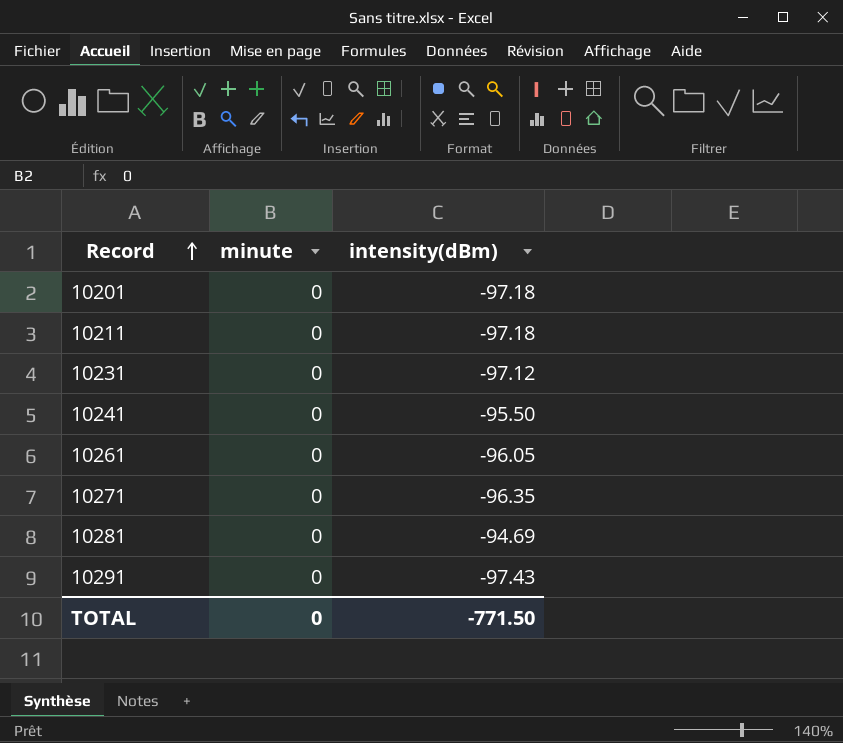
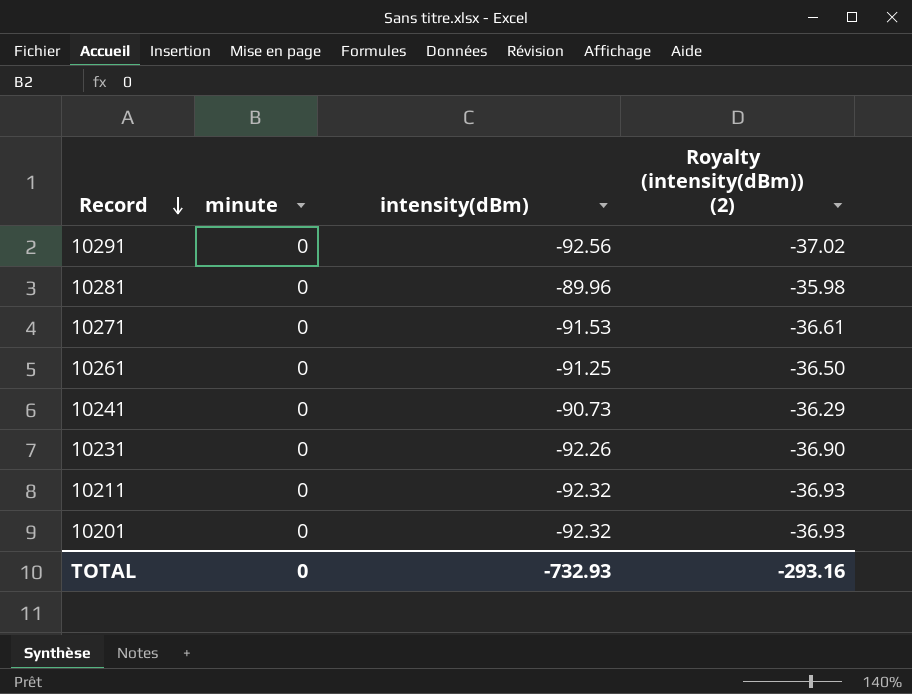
row order: Record ascending -> Record descending
column Royalty (intensity(dBm)) (2) | formula: none -> [intensity(dBm)] * 0.4
10291 | intensity(dBm): -97.43 -> -92.56
10281 | intensity(dBm): -94.69 -> -89.96
10271 | intensity(dBm): -96.35 -> -91.53
10261 | intensity(dBm): -96.05 -> -91.25
10241 | intensity(dBm): -95.50 -> -90.73
10231 | intensity(dBm): -97.12 -> -92.26
10211 | intensity(dBm): -97.18 -> -92.32
10201 | intensity(dBm): -97.18 -> -92.32
TOTAL | intensity(dBm): -771.50 -> -732.93

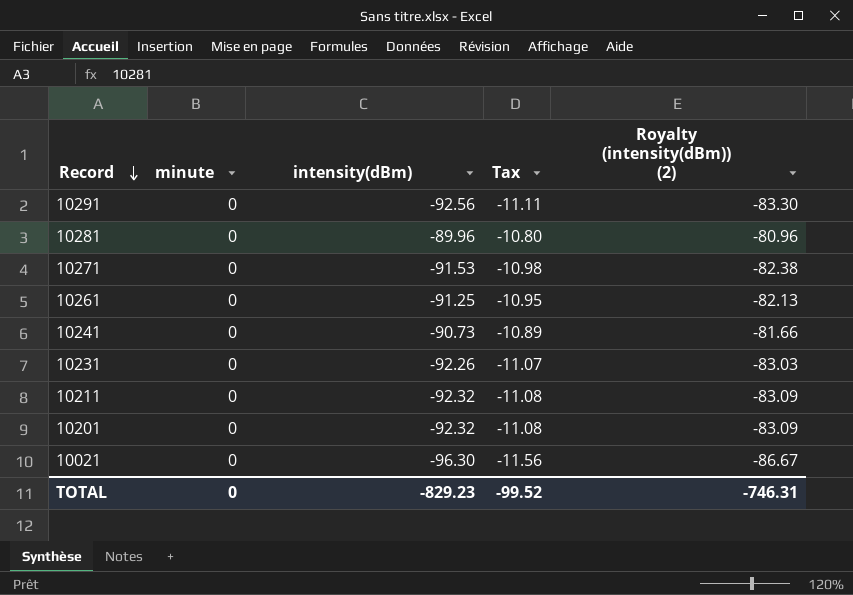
column Tax | formula: none -> [intensity(dBm)] * 0.12
column Royalty (intensity(dBm)) (2) | formula: [intensity(dBm)] * 0.4 -> [intensity(dBm)] * 0.9
row 10021: none -> 0 | -96.30 | -11.56 | -86.67
TOTAL | intensity(dBm): -732.93 -> -829.23
TOTAL | Royalty (intensity(dBm)) (2): -293.16 -> -746.31

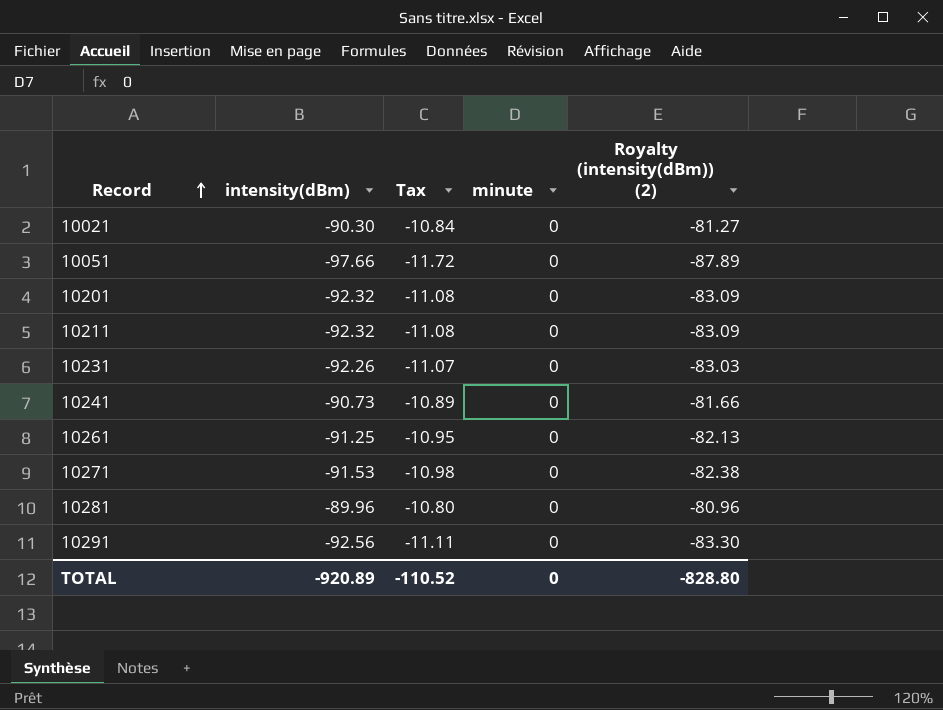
row order: Record descending -> Record ascending
column minute | position: 2 -> 4
10021 | intensity(dBm): -96.30 -> -90.30
10021 | Tax: -11.56 -> -10.84
10021 | Royalty (intensity(dBm)) (2): -86.67 -> -81.27
row 10051: none -> -97.66 | -11.72 | 0 | -87.89
TOTAL | intensity(dBm): -829.23 -> -920.89
TOTAL | Tax: -99.52 -> -110.52
TOTAL | Royalty (intensity(dBm)) (2): -746.31 -> -828.80

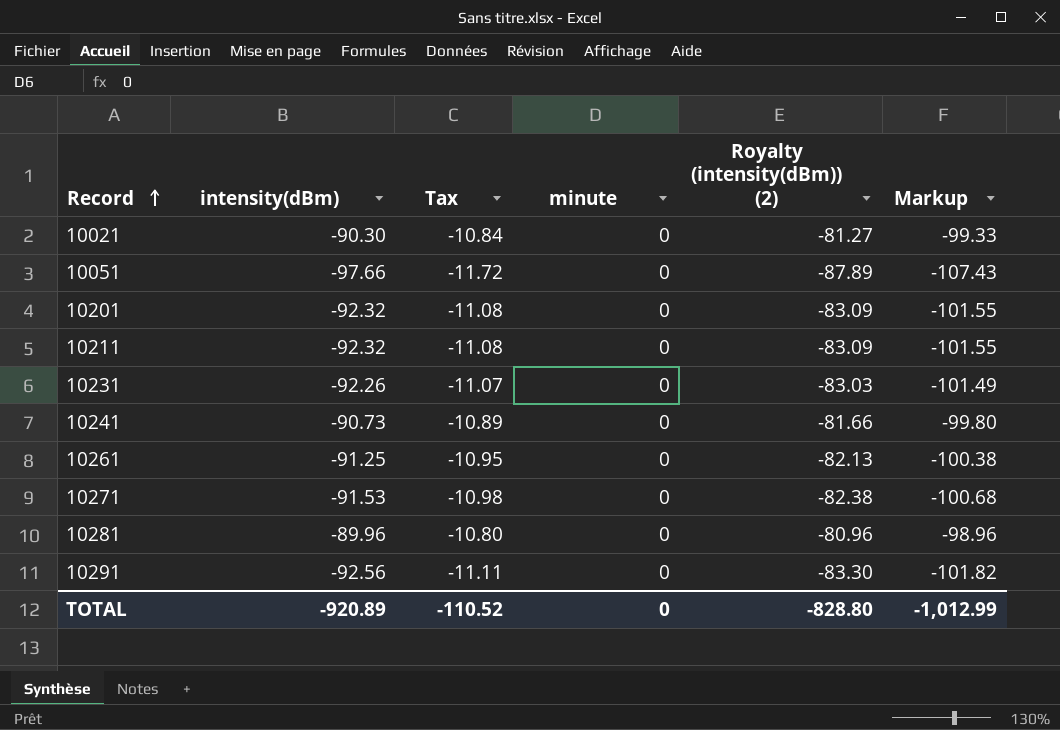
column Markup | formula: none -> [intensity(dBm)] * 1.1

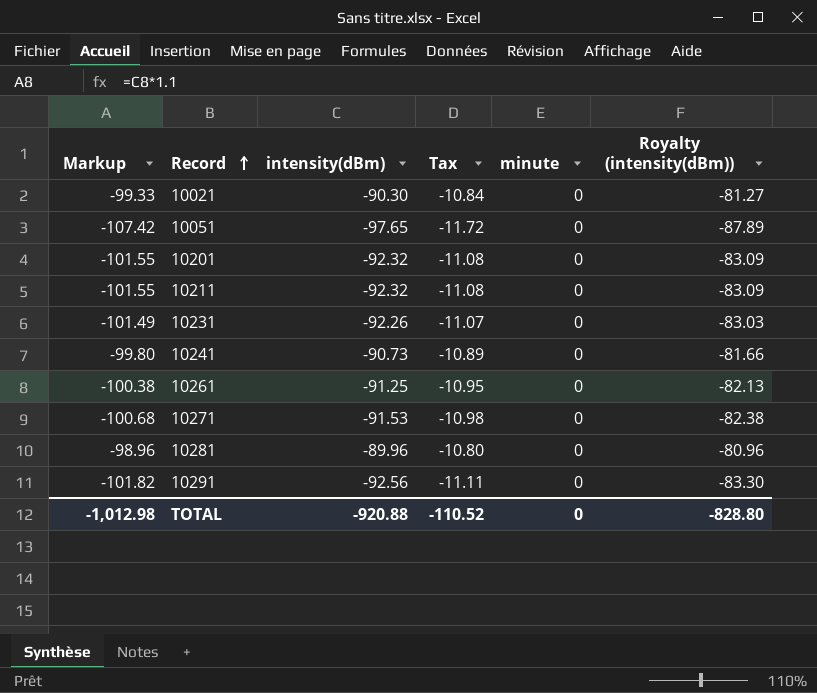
column Markup | position: 6 -> 1
column name: Royalty (intensity(dBm)) (2) -> Royalty (intensity(dBm))
10051 | Markup: -107.43 -> -107.42
10051 | intensity(dBm): -97.66 -> -97.65
TOTAL | Markup: -1,012.99 -> -1,012.98
TOTAL | intensity(dBm): -920.89 -> -920.88

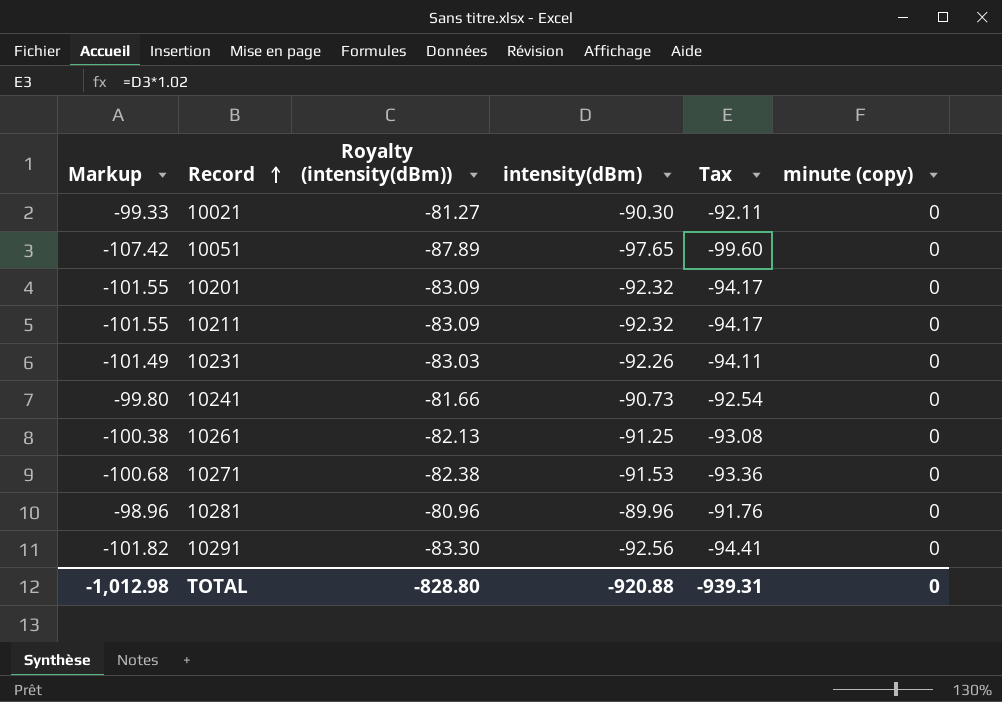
column Royalty (intensity(dBm)) | position: 6 -> 3
column Tax | formula: [intensity(dBm)] * 0.12 -> [intensity(dBm)] * 1.02
column name: minute -> minute (copy)
TOTAL | Tax: -110.52 -> -939.31

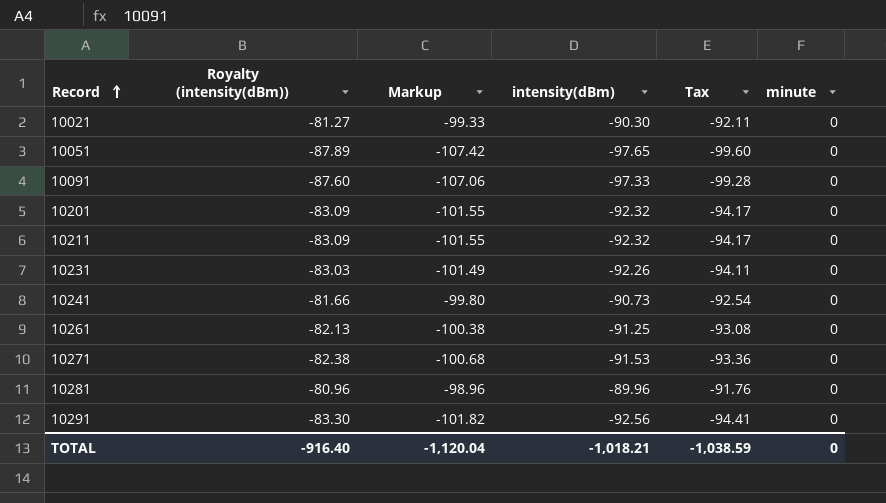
column Markup | position: 1 -> 3
column name: minute (copy) -> minute
row 10091: none -> -87.60 | -107.06 | -97.33 | -99.28 | 0
TOTAL | Royalty (intensity(dBm)): -828.80 -> -916.40
TOTAL | Markup: -1,012.98 -> -1,120.04
TOTAL | intensity(dBm): -920.88 -> -1,018.21
TOTAL | Tax: -939.31 -> -1,038.59

